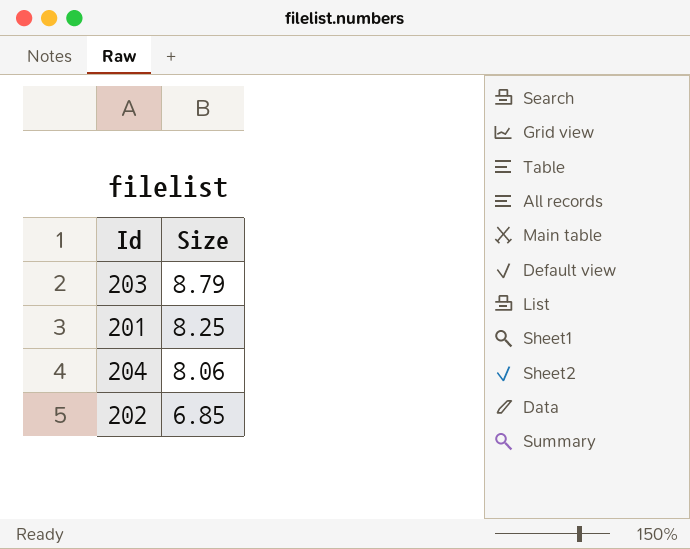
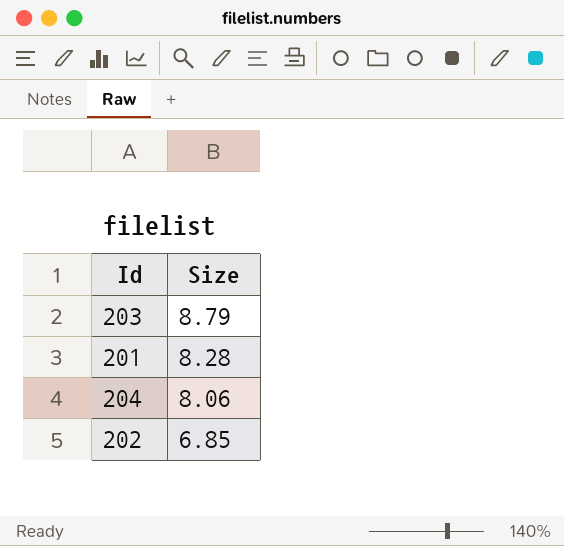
201 | Size: 8.25 -> 8.28

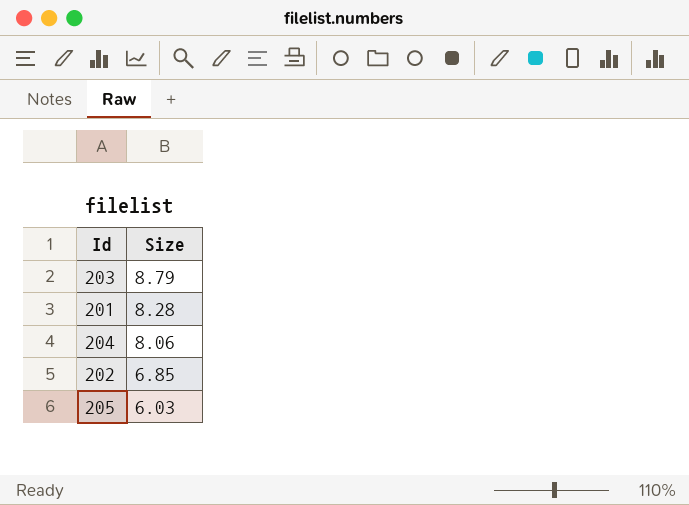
row 205: none -> 6.03

